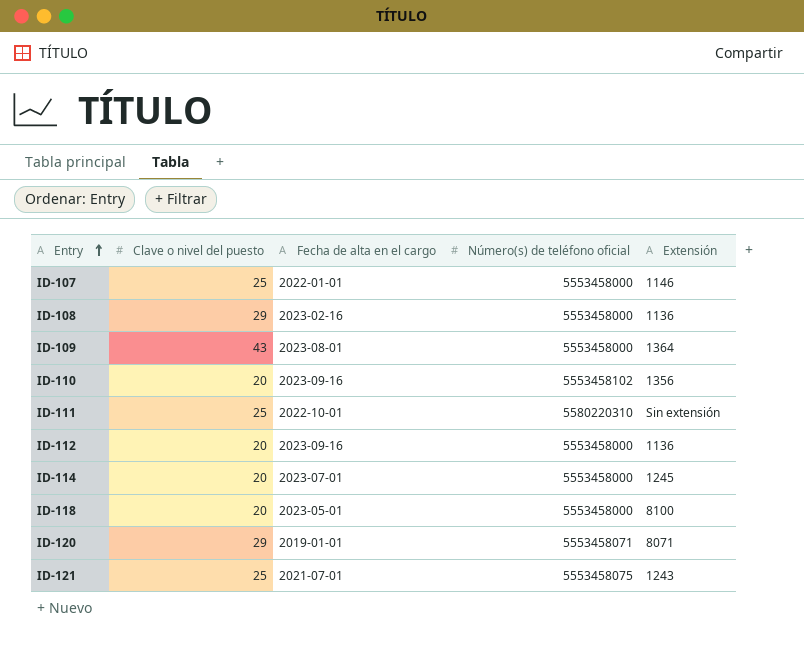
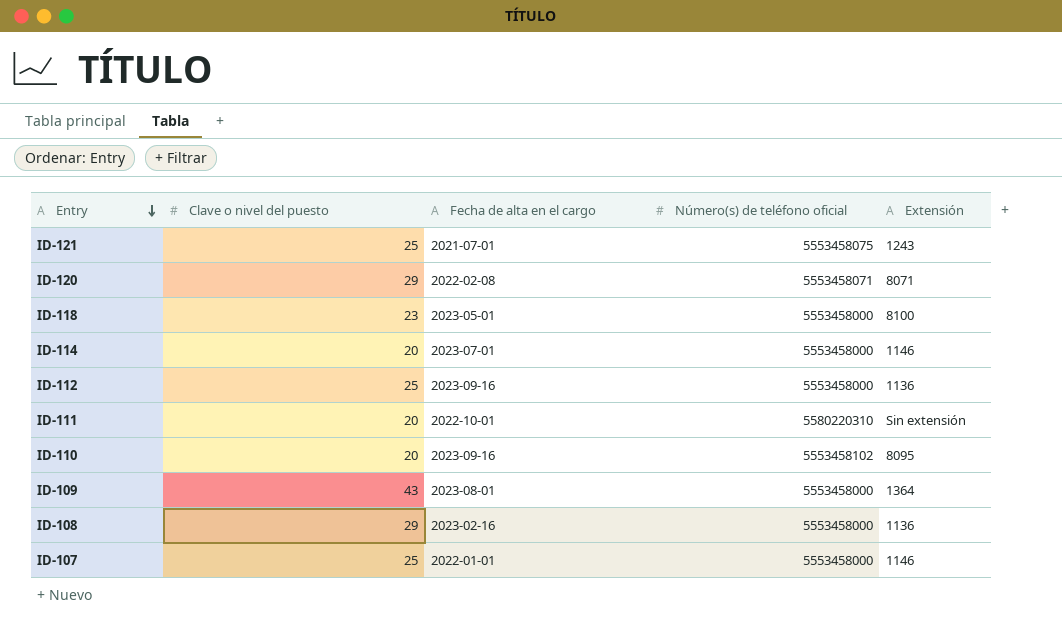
row order: Entry ascending -> Entry descending
ID-120 | Fecha de alta en el cargo: 2019-01-01 -> 2022-02-08
ID-118 | Clave o nivel del puesto: 20 -> 23
ID-114 | Extensión: 1245 -> 1146
ID-112 | Clave o nivel del puesto: 20 -> 25
ID-111 | Clave o nivel del puesto: 25 -> 20
ID-110 | Extensión: 1356 -> 8095

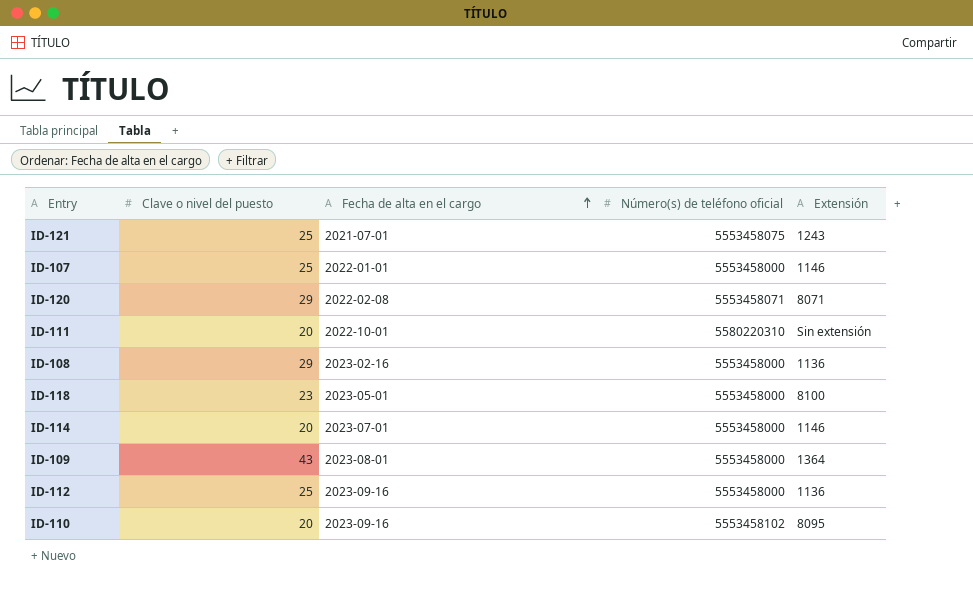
row order: Entry descending -> Fecha de alta en el cargo ascending

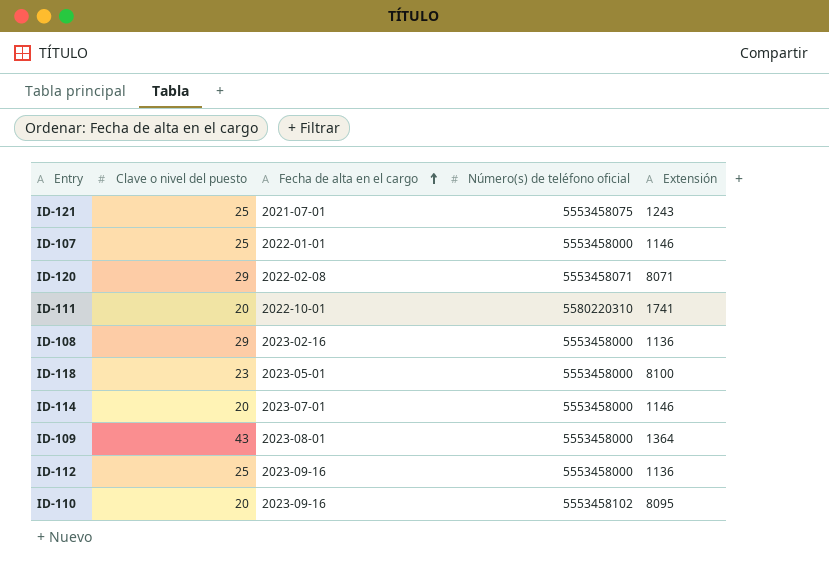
ID-111 | Extensión: Sin extensión -> 1741

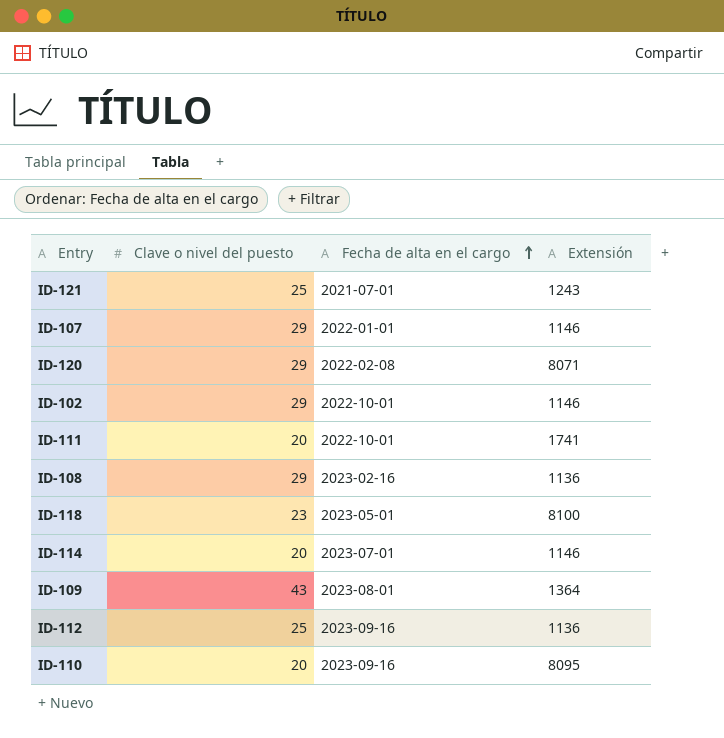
column Número(s) de teléfono oficial | position: 4 -> none
ID-107 | Clave o nivel del puesto: 25 -> 29
row ID-102: none -> 29 | 2022-10-01 | 1146

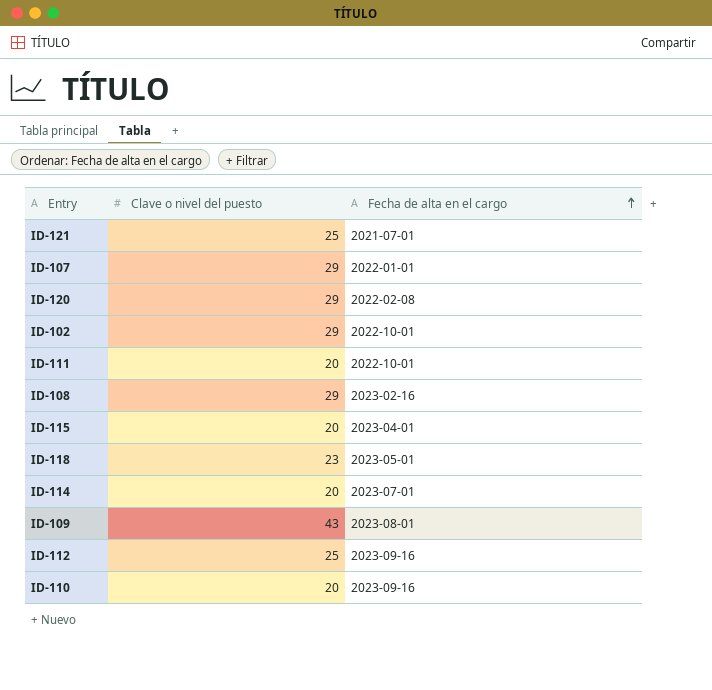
column Extensión | position: 4 -> none
row ID-115: none -> 20 | 2023-04-01

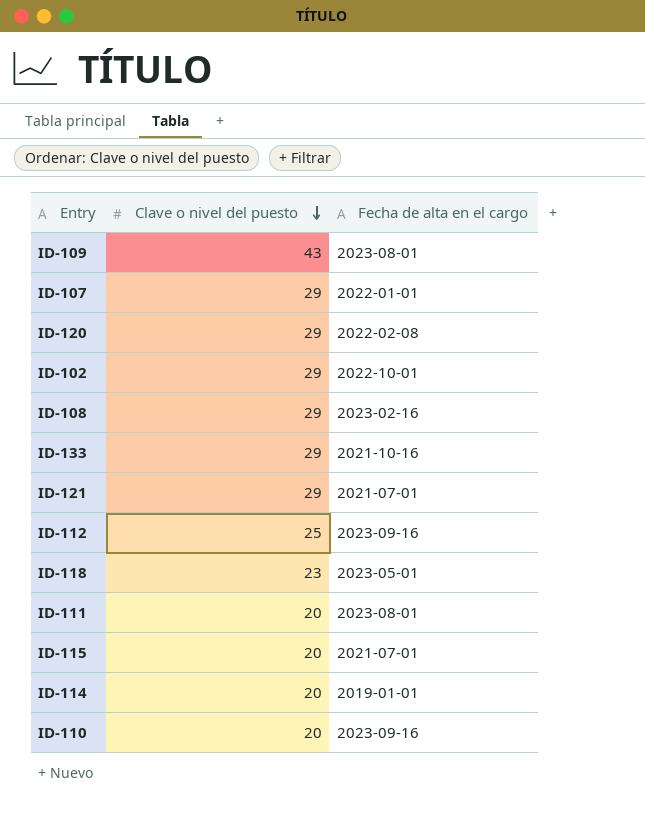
row order: Fecha de alta en el cargo ascending -> Clave o nivel del puesto descending
row ID-133: none -> 29 | 2021-10-16
ID-121 | Clave o nivel del puesto: 25 -> 29
ID-111 | Fecha de alta en el cargo: 2022-10-01 -> 2023-08-01
ID-115 | Fecha de alta en el cargo: 2023-04-01 -> 2021-07-01
ID-114 | Fecha de alta en el cargo: 2023-07-01 -> 2019-01-01

